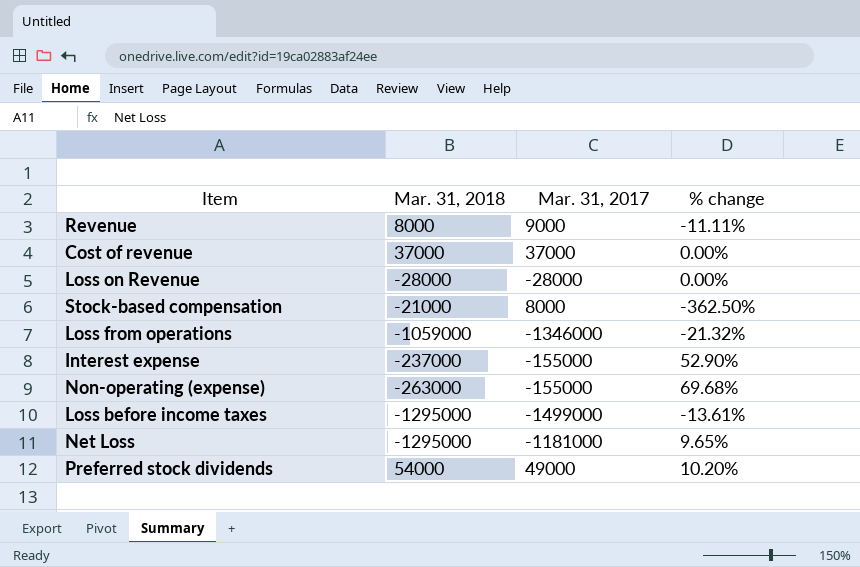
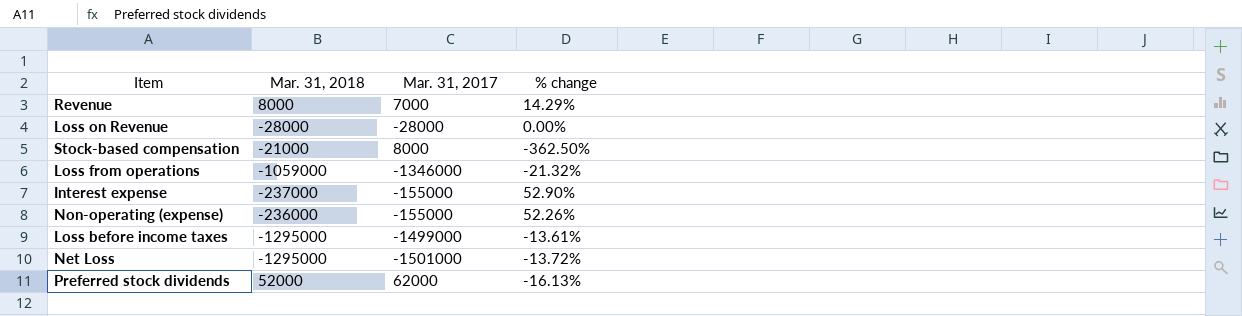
row Cost of revenue: 37000 | 37000 | 0.00% -> none
Revenue | Mar. 31, 2017: 9000 -> 7000
Revenue | % change: -11.11% -> 14.29%
Non-operating (expense) | Mar. 31, 2018: -263000 -> -236000
Non-operating (expense) | % change: 69.68% -> 52.26%
Net Loss | Mar. 31, 2017: -1181000 -> -1501000
Net Loss | % change: 9.65% -> -13.72%
Preferred stock dividends | Mar. 31, 2018: 54000 -> 52000
Preferred stock dividends | Mar. 31, 2017: 49000 -> 62000
Preferred stock dividends | % change: 10.20% -> -16.13%

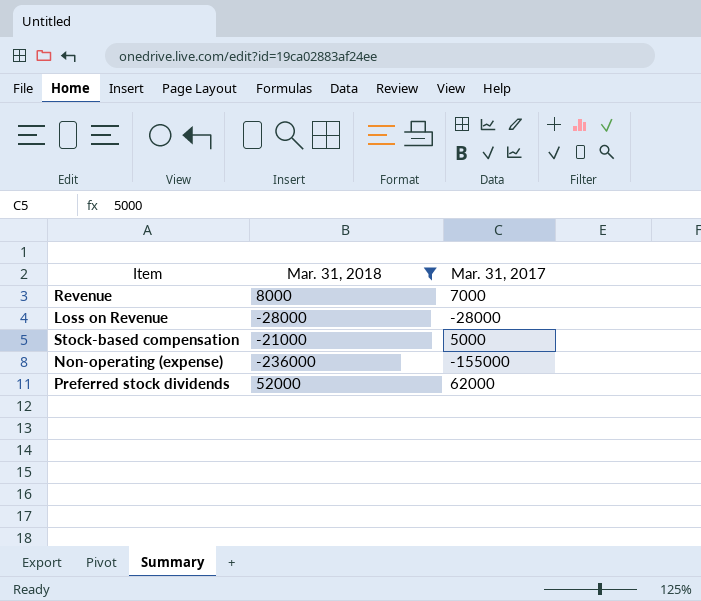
filter: none -> Mar. 31, 2018 >= -236000
column % change | formula: ([Mar. 31, 2018] - [Mar. 31, 2017]) / [Mar. 31, 2017] -> none
Stock-based compensation | Mar. 31, 2017: 8000 -> 5000

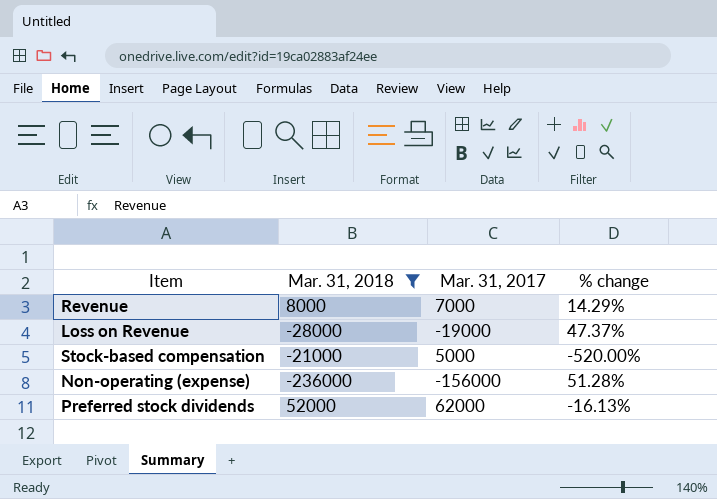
column % change | formula: none -> ([Mar. 31, 2018] - [Mar. 31, 2017]) / [Mar. 31, 2017]
Loss on Revenue | Mar. 31, 2017: -28000 -> -19000
Non-operating (expense) | Mar. 31, 2017: -155000 -> -156000

